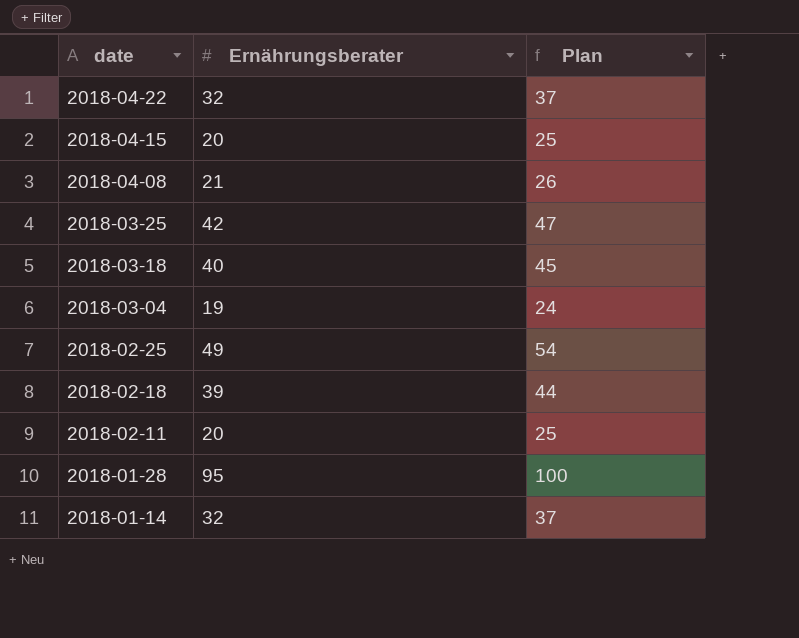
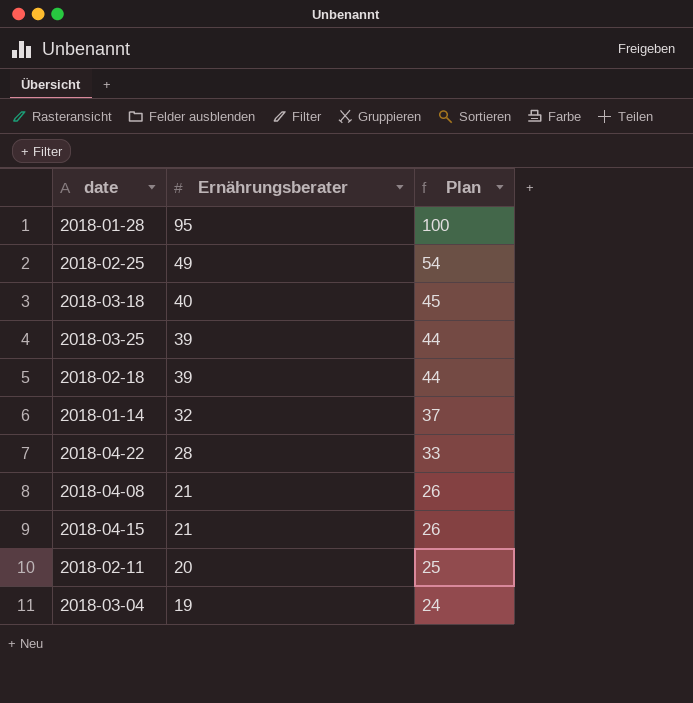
row order: date descending -> Ernährungsberater descending
2018-03-25 | Ernährungsberater: 42 -> 39
2018-03-25 | Plan: 47 -> 44
2018-04-22 | Ernährungsberater: 32 -> 28
2018-04-22 | Plan: 37 -> 33
2018-04-15 | Ernährungsberater: 20 -> 21
2018-04-15 | Plan: 25 -> 26

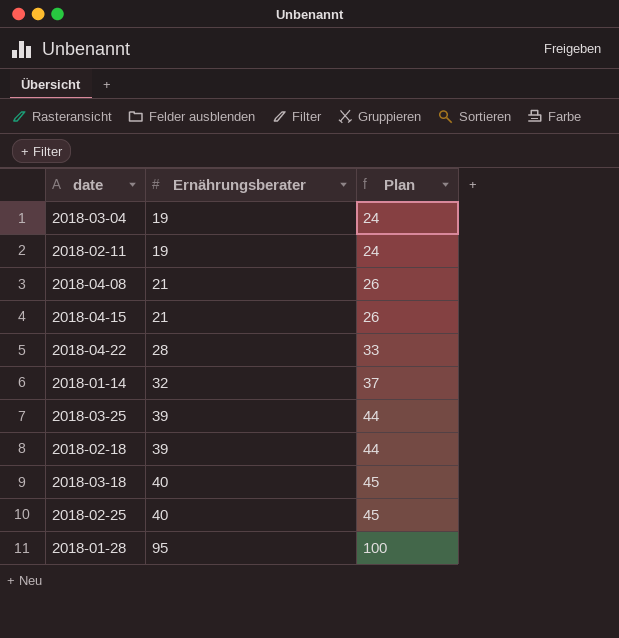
row order: Ernährungsberater descending -> Ernährungsberater ascending
2018-02-11 | Ernährungsberater: 20 -> 19
2018-02-11 | Plan: 25 -> 24
2018-02-25 | Ernährungsberater: 49 -> 40
2018-02-25 | Plan: 54 -> 45

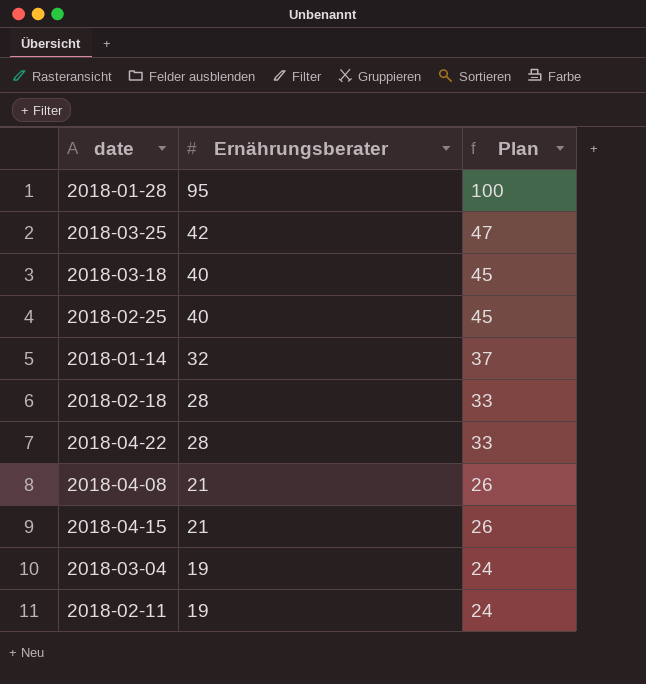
row order: Ernährungsberater ascending -> Ernährungsberater descending
2018-03-25 | Ernährungsberater: 39 -> 42
2018-03-25 | Plan: 44 -> 47
2018-02-18 | Ernährungsberater: 39 -> 28
2018-02-18 | Plan: 44 -> 33

